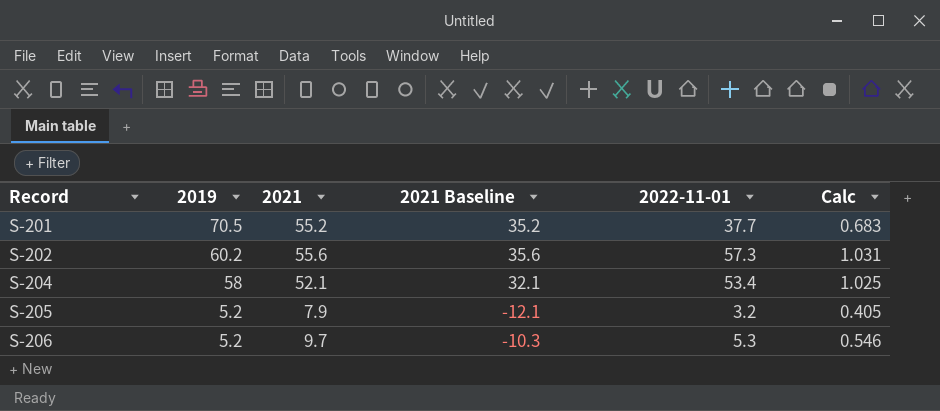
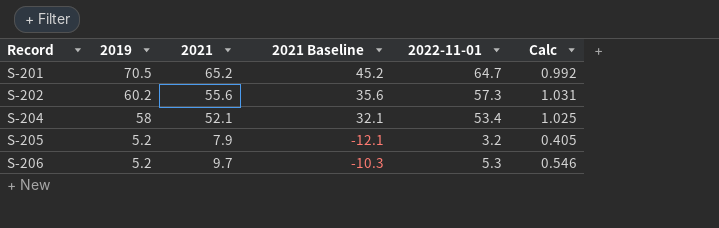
S-201 | 2021: 55.2 -> 65.2
S-201 | 2021 Baseline: 35.2 -> 45.2
S-201 | 2022-11-01: 37.7 -> 64.7
S-201 | Calc: 0.683 -> 0.992

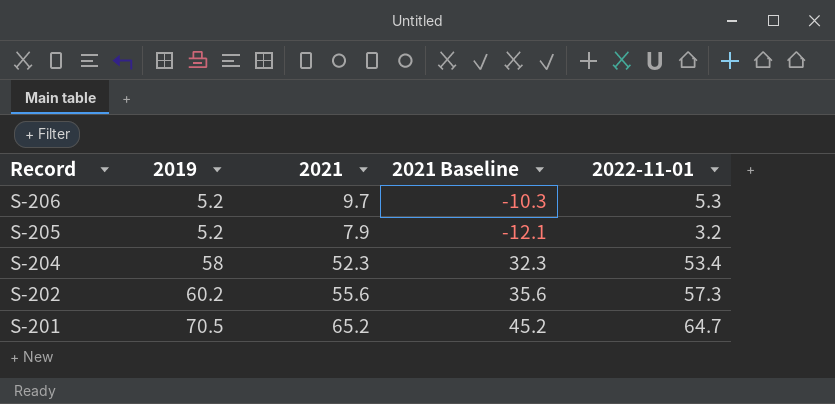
row order: Record ascending -> Record descending
column Calc | formula: [2022-11-01] / [2021] -> none
S-204 | 2021: 52.1 -> 52.3
S-204 | 2021 Baseline: 32.1 -> 32.3

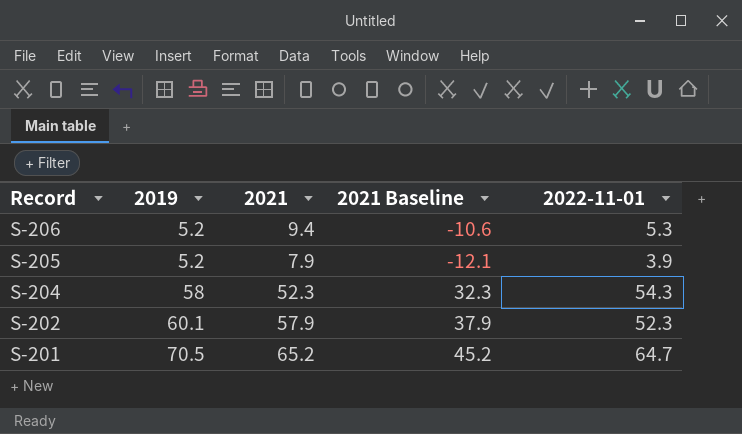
S-206 | 2021: 9.7 -> 9.4
S-206 | 2021 Baseline: -10.3 -> -10.6
S-205 | 2022-11-01: 3.2 -> 3.9
S-204 | 2022-11-01: 53.4 -> 54.3
S-202 | 2019: 60.2 -> 60.1
S-202 | 2021: 55.6 -> 57.9
S-202 | 2021 Baseline: 35.6 -> 37.9
S-202 | 2022-11-01: 57.3 -> 52.3

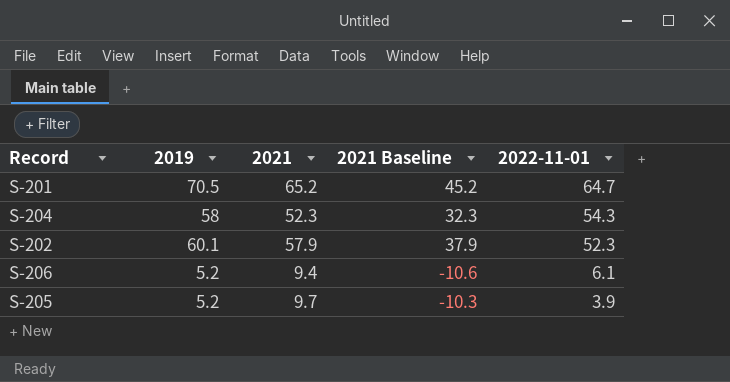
row order: Record descending -> 2022-11-01 descending
S-206 | 2022-11-01: 5.3 -> 6.1
S-205 | 2021: 7.9 -> 9.7
S-205 | 2021 Baseline: -12.1 -> -10.3

